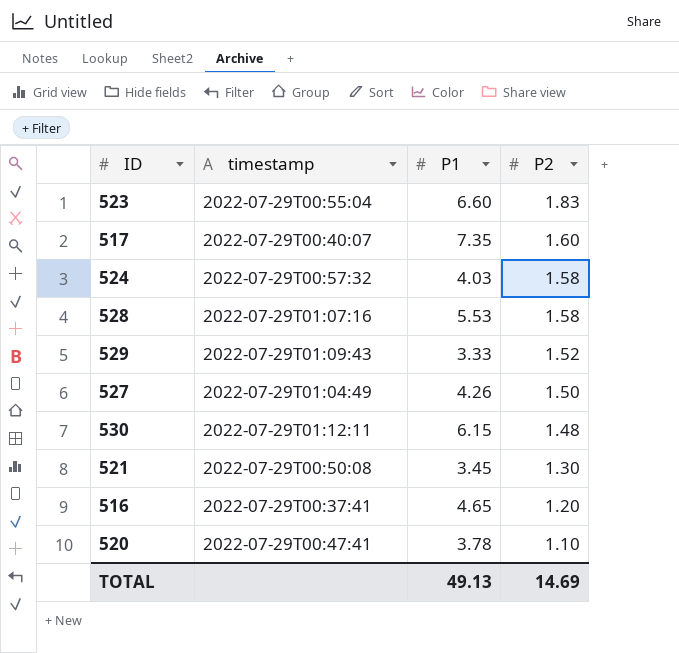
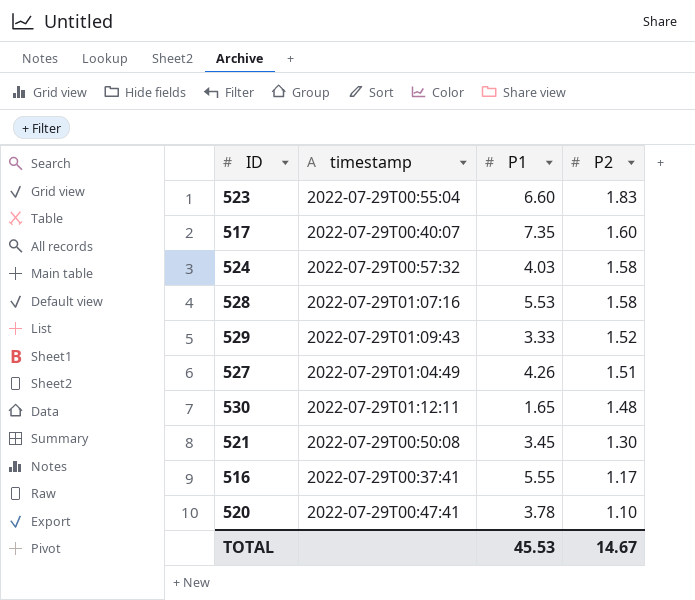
527 | P2: 1.50 -> 1.51
530 | P1: 6.15 -> 1.65
516 | P1: 4.65 -> 5.55
516 | P2: 1.20 -> 1.17
TOTAL | P1: 49.13 -> 45.53
TOTAL | P2: 14.69 -> 14.67

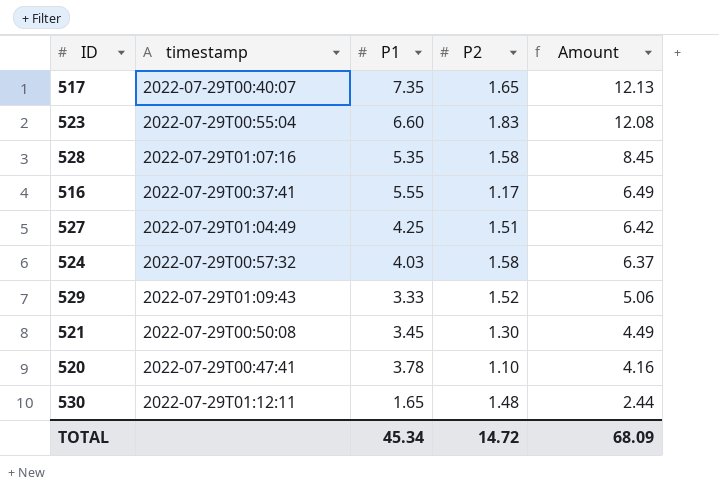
row order: P2 descending -> Amount descending
column Amount | formula: none -> [P1] * [P2]
517 | P2: 1.60 -> 1.65
528 | P1: 5.53 -> 5.35
527 | P1: 4.26 -> 4.25
TOTAL | P1: 45.53 -> 45.34
TOTAL | P2: 14.67 -> 14.72

